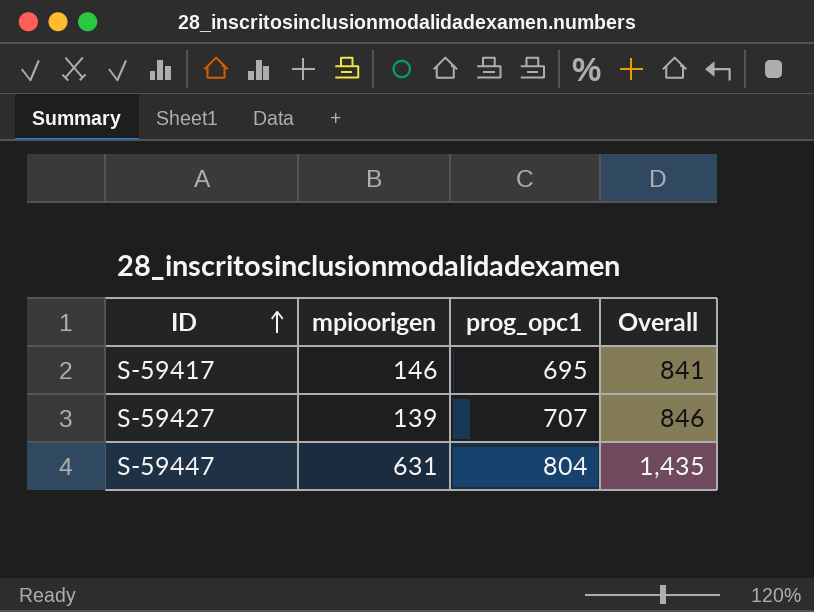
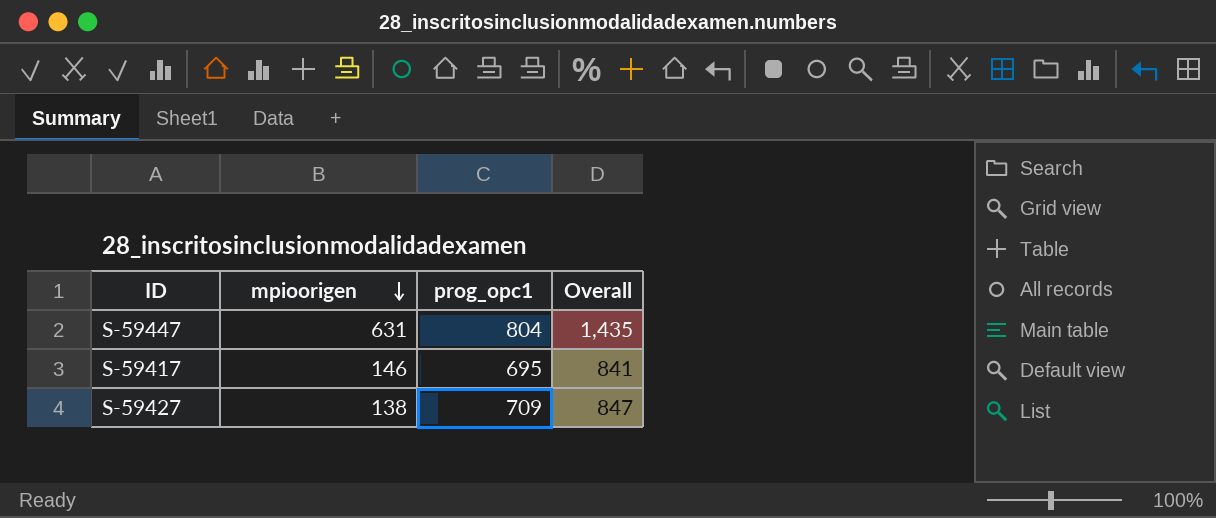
row order: ID ascending -> mpioorigen descending
S-59427 | mpioorigen: 139 -> 138
S-59427 | prog_opc1: 707 -> 709
S-59427 | Overall: 846 -> 847

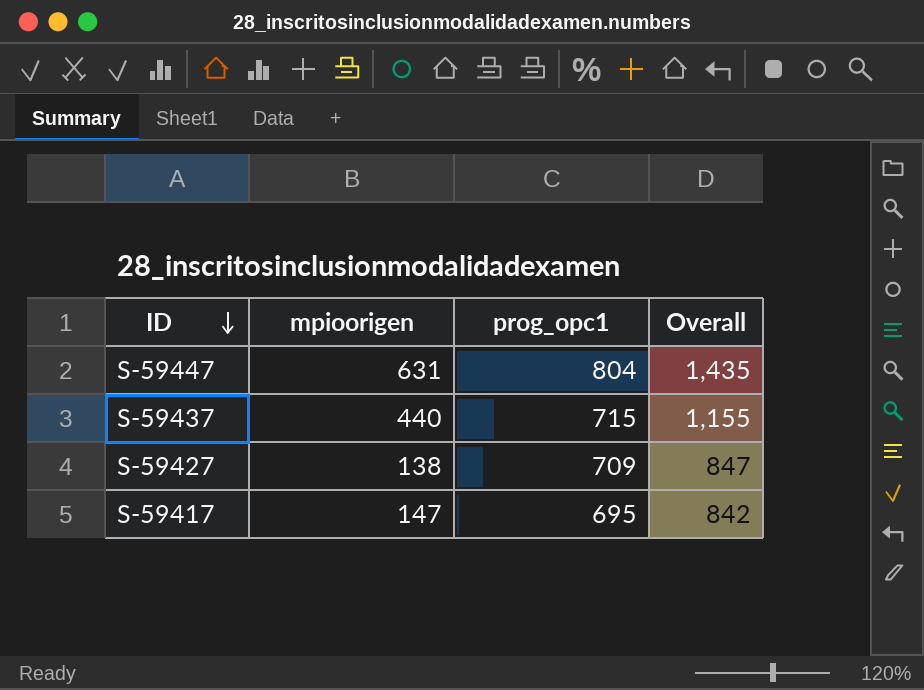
row order: mpioorigen descending -> ID descending
row S-59437: none -> 440 | 715 | 1,155
S-59417 | mpioorigen: 146 -> 147
S-59417 | Overall: 841 -> 842

